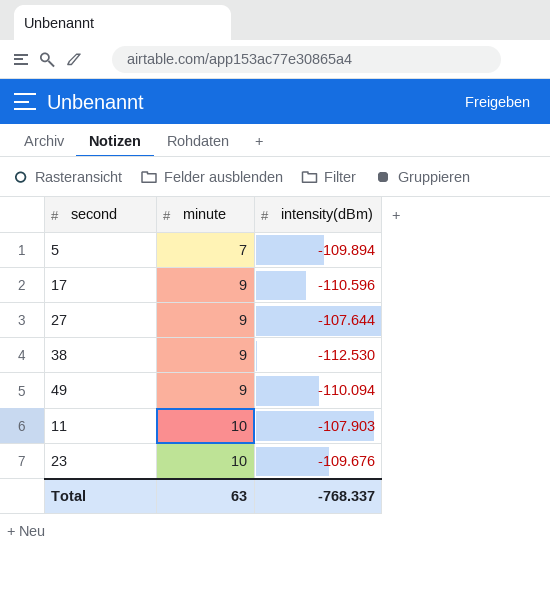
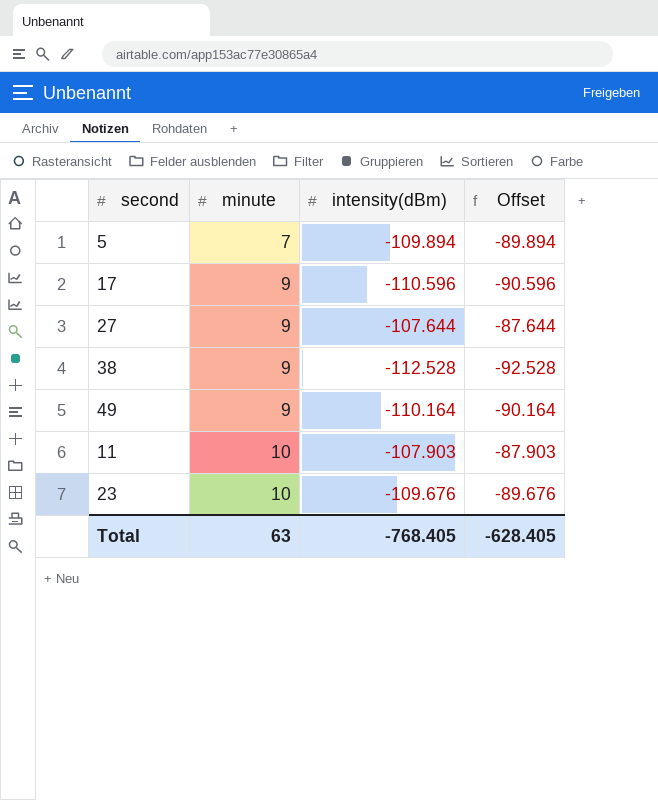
column Offset | formula: none -> [intensity(dBm)] + 20
38 | intensity(dBm): -112.530 -> -112.528
49 | intensity(dBm): -110.094 -> -110.164
Total | intensity(dBm): -768.337 -> -768.405

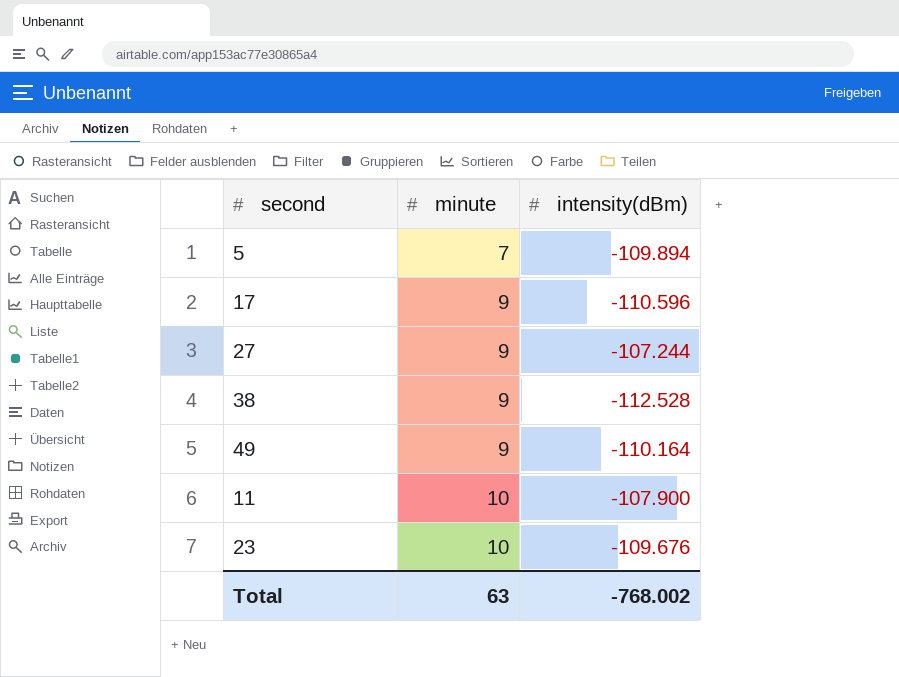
column Offset | formula: [intensity(dBm)] + 20 -> none
27 | intensity(dBm): -107.644 -> -107.244
11 | intensity(dBm): -107.903 -> -107.900
Total | intensity(dBm): -768.405 -> -768.002

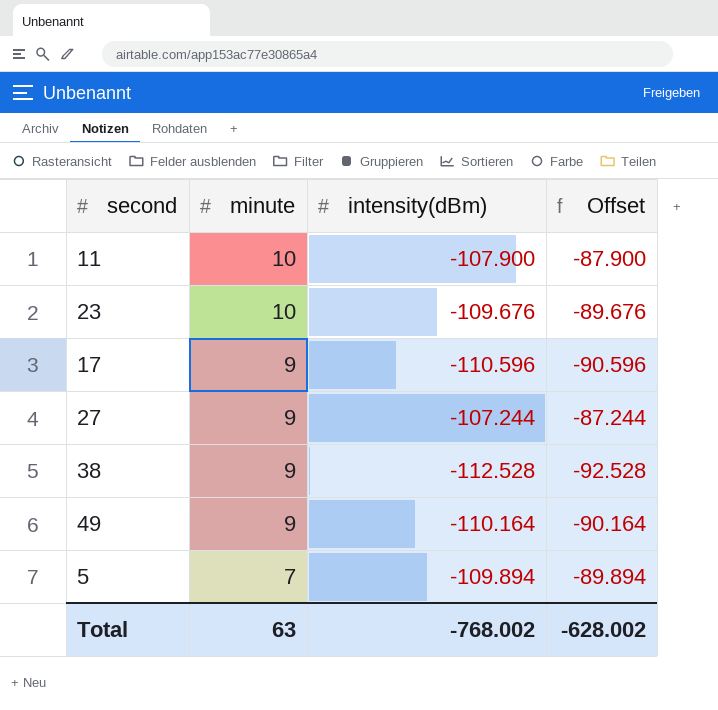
row order: minute ascending -> minute descending
column Offset | formula: none -> [intensity(dBm)] + 20

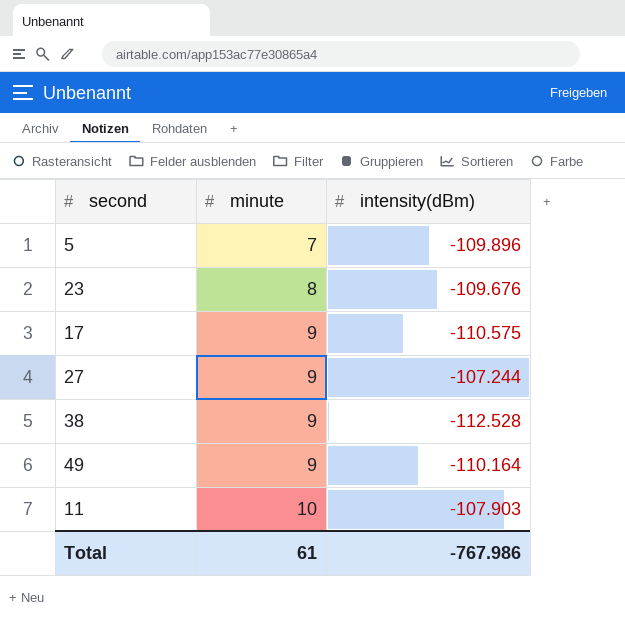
row order: minute descending -> minute ascending
column Offset | formula: [intensity(dBm)] + 20 -> none
5 | intensity(dBm): -109.894 -> -109.896
23 | minute: 10 -> 8
17 | intensity(dBm): -110.596 -> -110.575
11 | intensity(dBm): -107.900 -> -107.903
Total | minute: 63 -> 61
Total | intensity(dBm): -768.002 -> -767.986

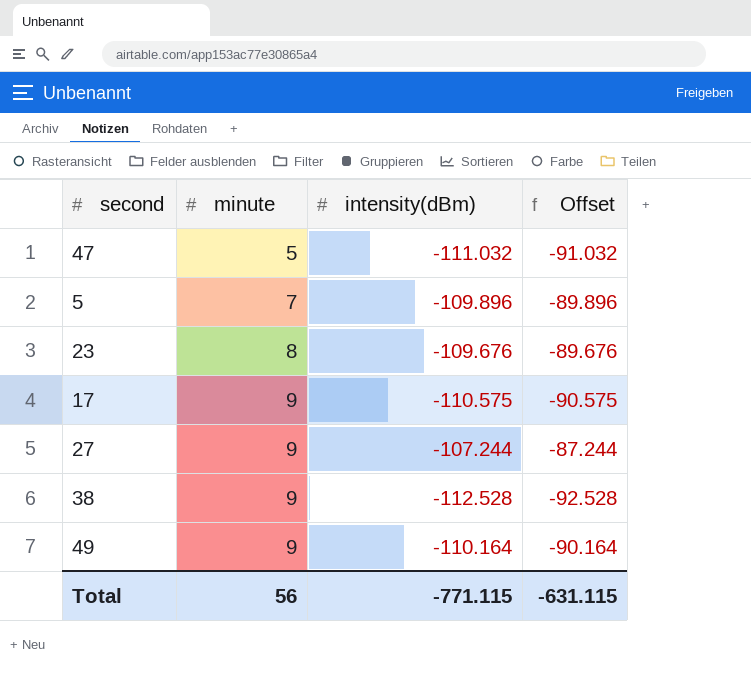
column Offset | formula: none -> [intensity(dBm)] + 20
row 11: 10 | -107.903 -> none
row 47: none -> 5 | -111.032 | -91.032
Total | minute: 61 -> 56
Total | intensity(dBm): -767.986 -> -771.115

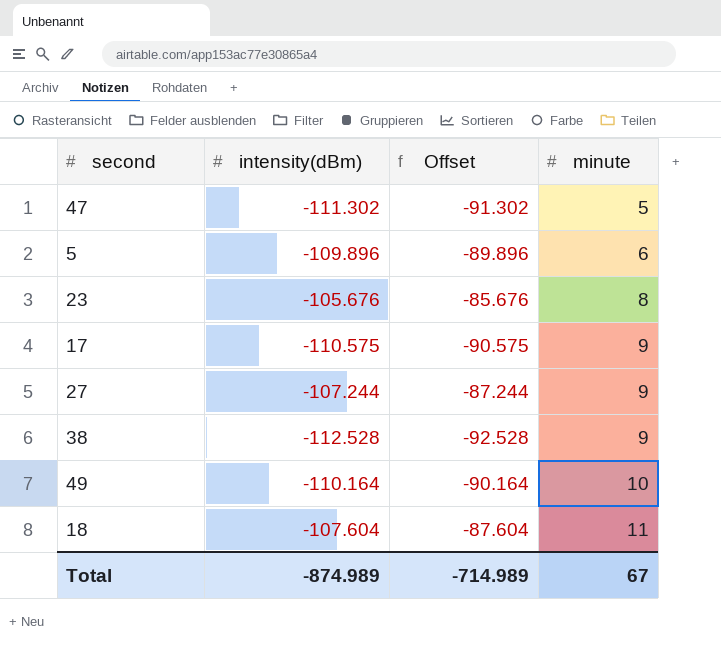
column minute | position: 2 -> 4
47 | intensity(dBm): -111.032 -> -111.302
47 | Offset: -91.032 -> -91.302
5 | minute: 7 -> 6
23 | intensity(dBm): -109.676 -> -105.676
23 | Offset: -89.676 -> -85.676
49 | minute: 9 -> 10
row 18: none -> -107.604 | -87.604 | 11
Total | intensity(dBm): -771.115 -> -874.989
Total | Offset: -631.115 -> -714.989
Total | minute: 56 -> 67

